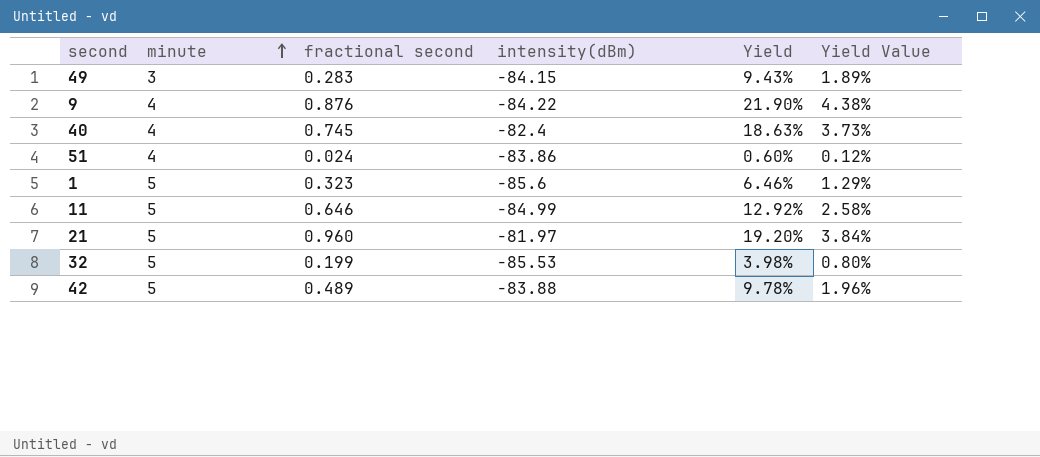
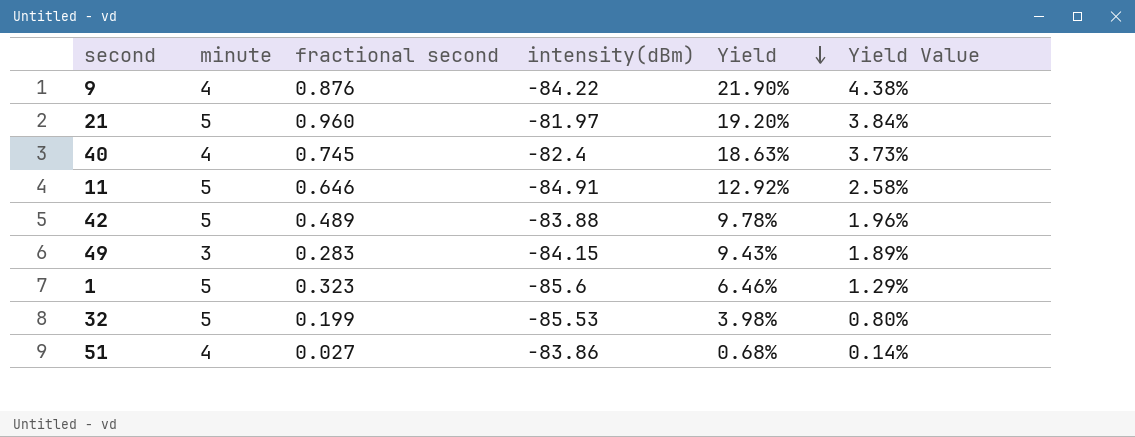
row order: minute ascending -> Yield descending
11 | intensity(dBm): -84.99 -> -84.91
51 | fractional second: 0.024 -> 0.027
51 | Yield: 0.60% -> 0.68%
51 | Yield Value: 0.12% -> 0.14%

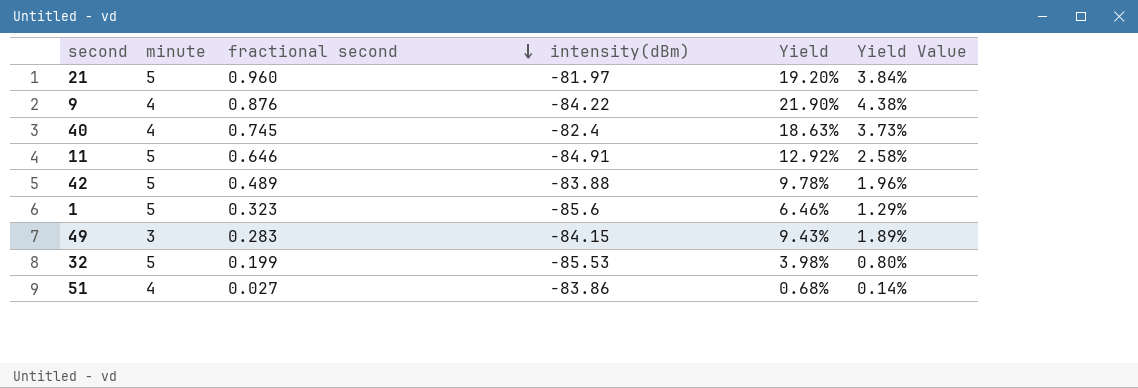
row order: Yield descending -> fractional second descending

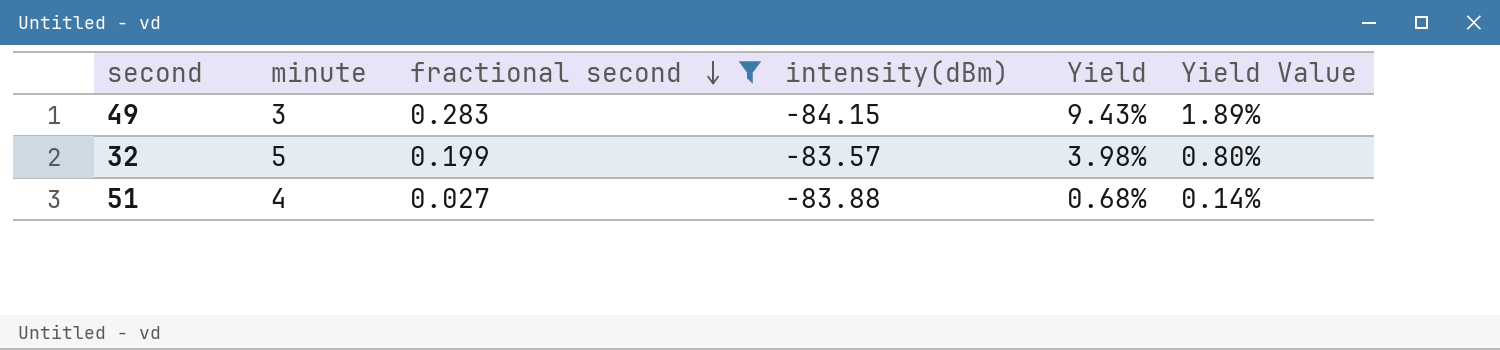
filter: none -> fractional second <= 0.283
32 | intensity(dBm): -85.53 -> -83.57
51 | intensity(dBm): -83.86 -> -83.88

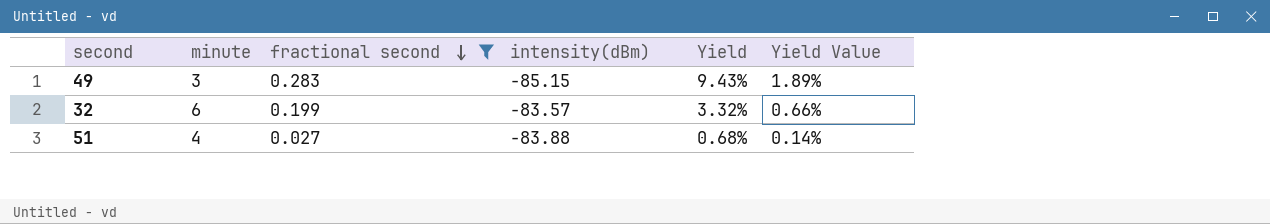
49 | intensity(dBm): -84.15 -> -85.15
32 | minute: 5 -> 6
32 | Yield: 3.98% -> 3.32%
32 | Yield Value: 0.80% -> 0.66%

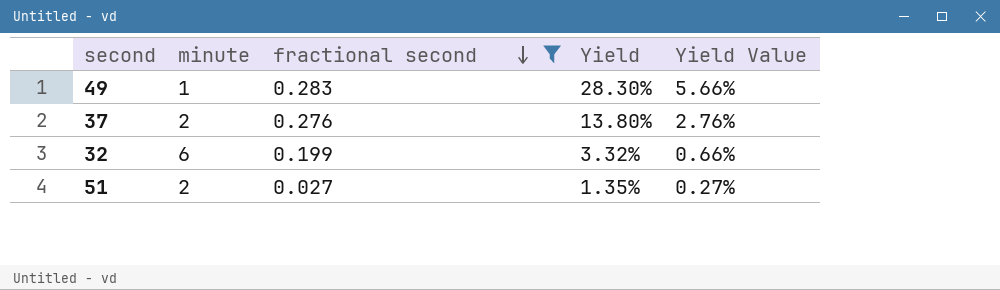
column intensity(dBm) | position: 4 -> none
49 | minute: 3 -> 1
49 | Yield: 9.43% -> 28.30%
49 | Yield Value: 1.89% -> 5.66%
row 37: none -> 2 | 0.276 | 13.80% | 2.76%
51 | minute: 4 -> 2
51 | Yield: 0.68% -> 1.35%
51 | Yield Value: 0.14% -> 0.27%

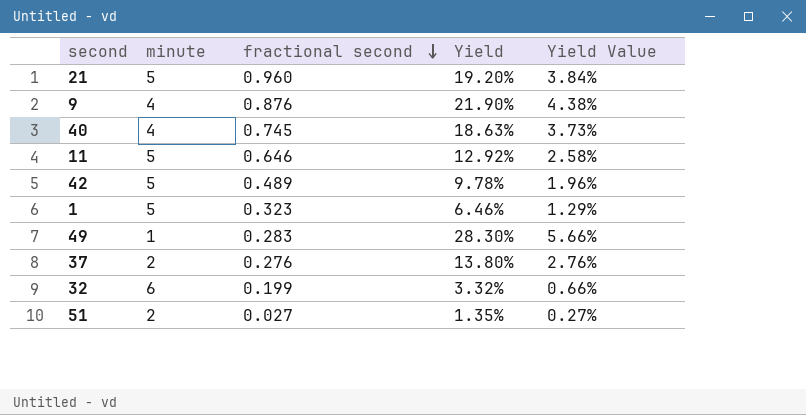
filter: fractional second <= 0.283 -> none

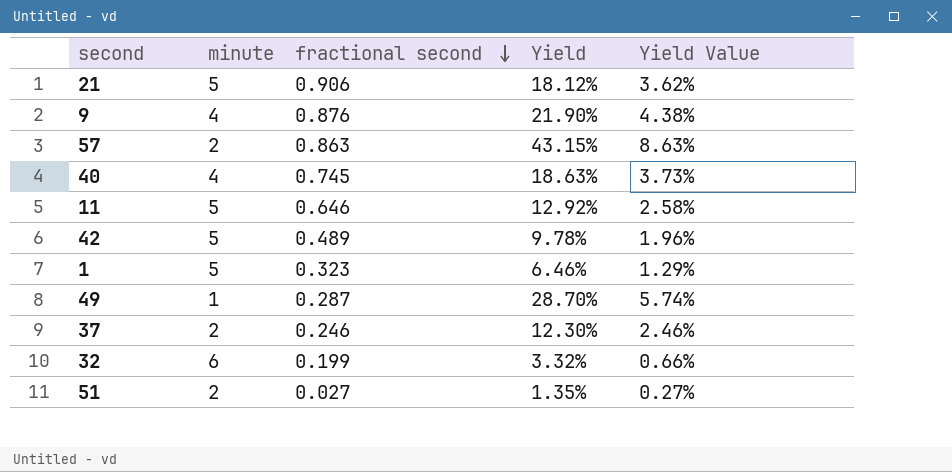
21 | fractional second: 0.960 -> 0.906
21 | Yield: 19.20% -> 18.12%
21 | Yield Value: 3.84% -> 3.62%
row 57: none -> 2 | 0.863 | 43.15% | 8.63%
49 | fractional second: 0.283 -> 0.287
49 | Yield: 28.30% -> 28.70%
49 | Yield Value: 5.66% -> 5.74%
37 | fractional second: 0.276 -> 0.246
37 | Yield: 13.80% -> 12.30%
37 | Yield Value: 2.76% -> 2.46%

